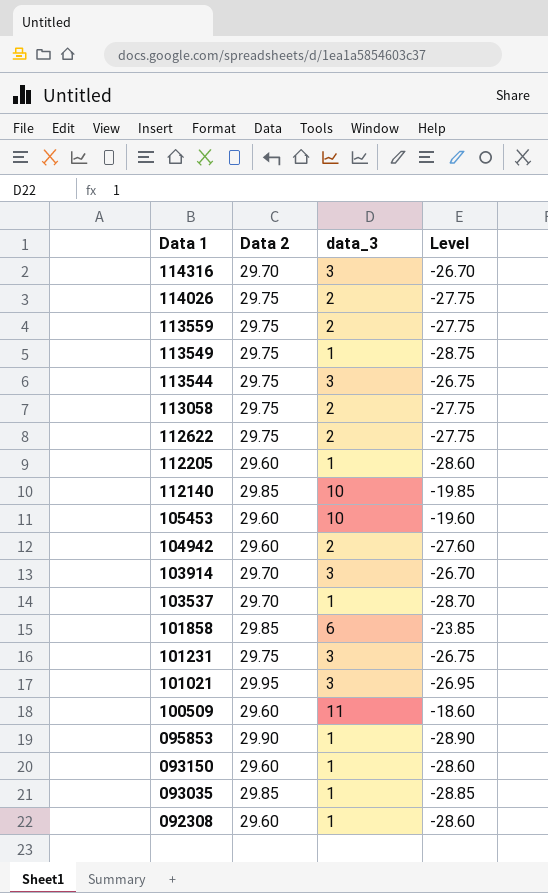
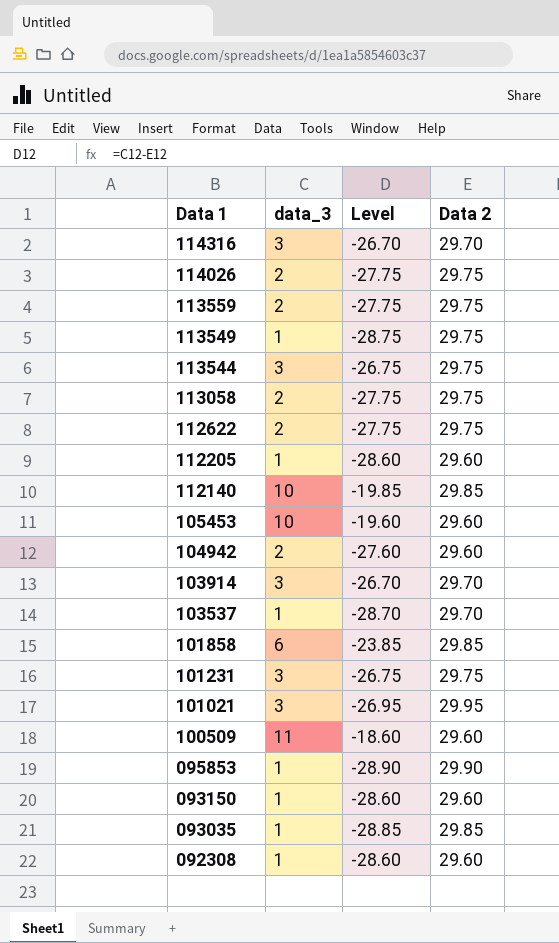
column Data 2 | position: 2 -> 4

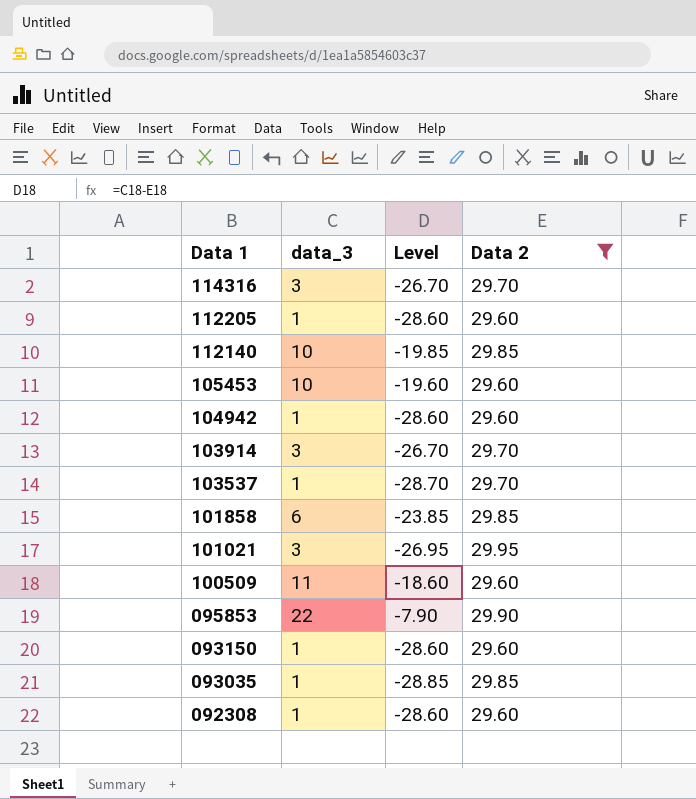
filter: none -> Data 2 != 29.75
104942 | data_3: 2 -> 1
104942 | Level: -27.60 -> -28.60
095853 | data_3: 1 -> 22
095853 | Level: -28.90 -> -7.90

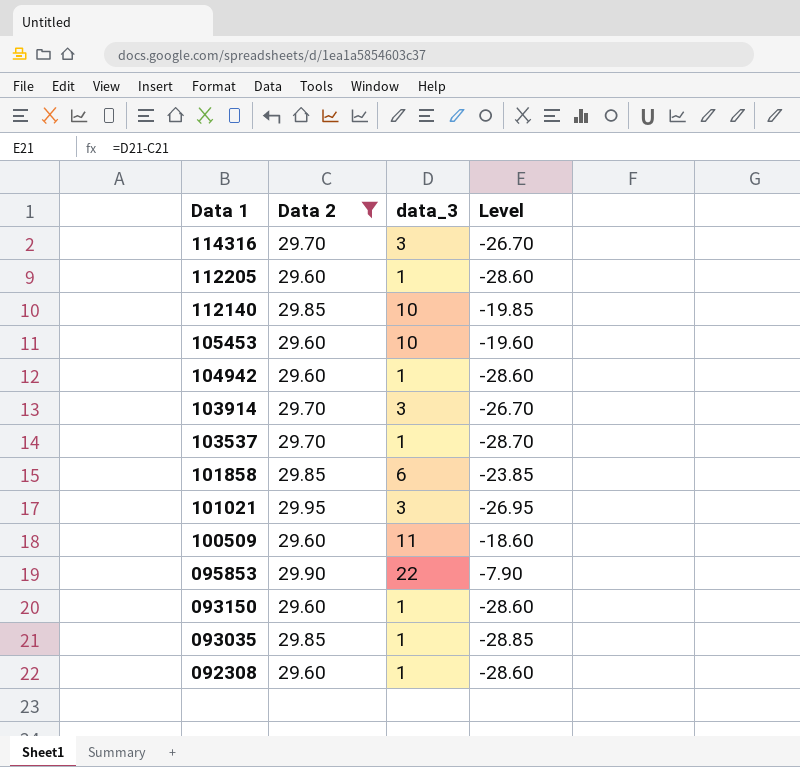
column Data 2 | position: 4 -> 2

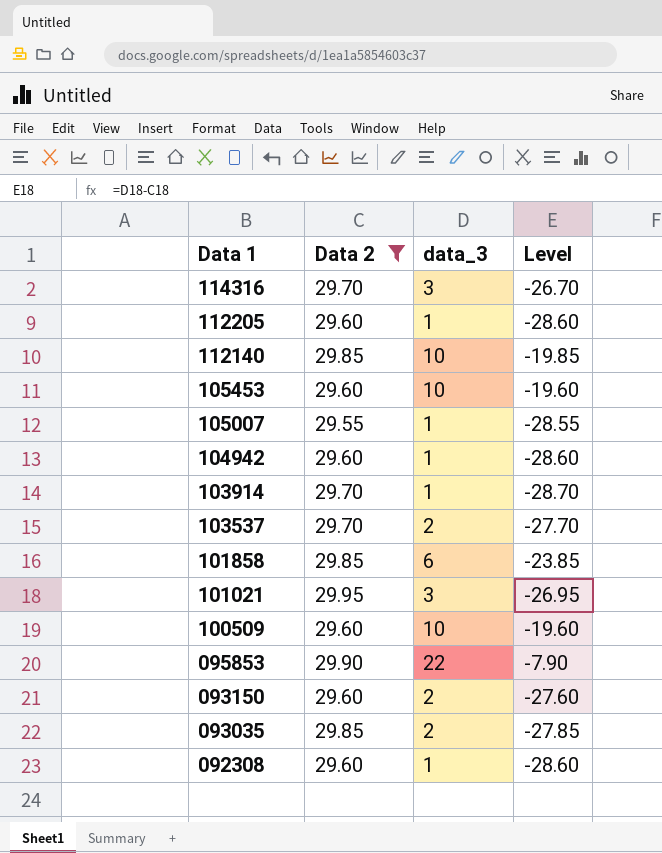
row 105007: none -> 29.55 | 1 | -28.55
103914 | data_3: 3 -> 1
103914 | Level: -26.70 -> -28.70
103537 | data_3: 1 -> 2
103537 | Level: -28.70 -> -27.70
100509 | data_3: 11 -> 10
100509 | Level: -18.60 -> -19.60
093150 | data_3: 1 -> 2
093150 | Level: -28.60 -> -27.60
093035 | data_3: 1 -> 2
093035 | Level: -28.85 -> -27.85

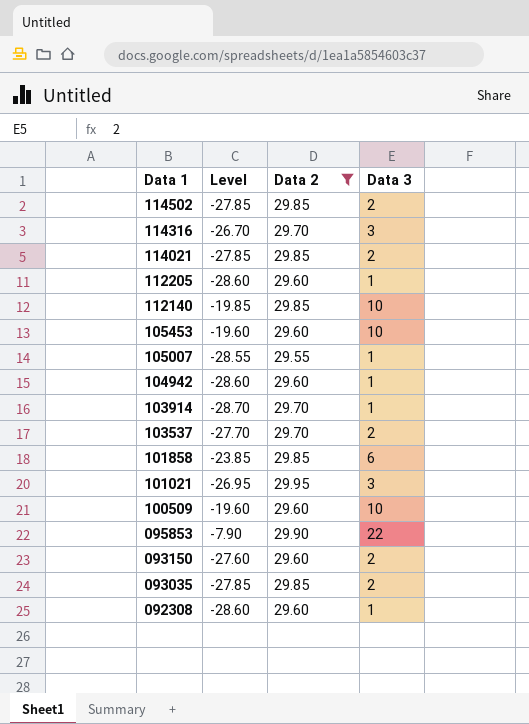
column Level | position: 4 -> 2
column name: data_3 -> Data 3
row 114502: none -> -27.85 | 29.85 | 2
row 114021: none -> -27.85 | 29.85 | 2

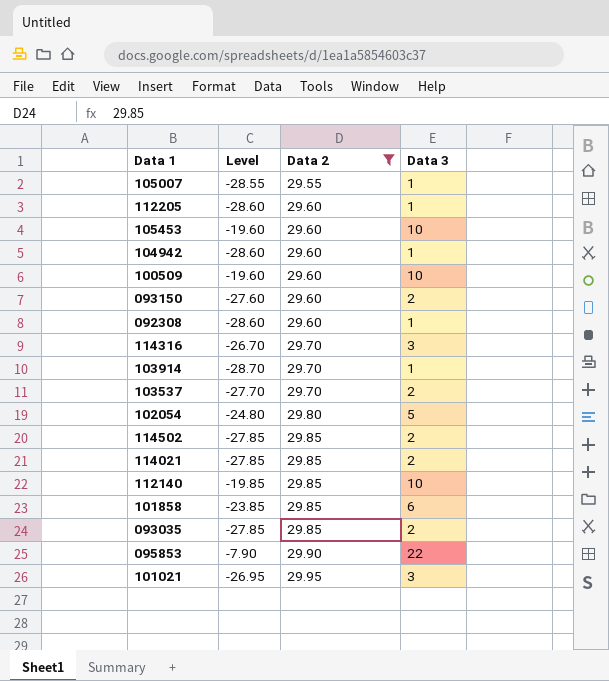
row order: Data 1 descending -> Data 2 ascending
row 102054: none -> -24.80 | 29.80 | 5

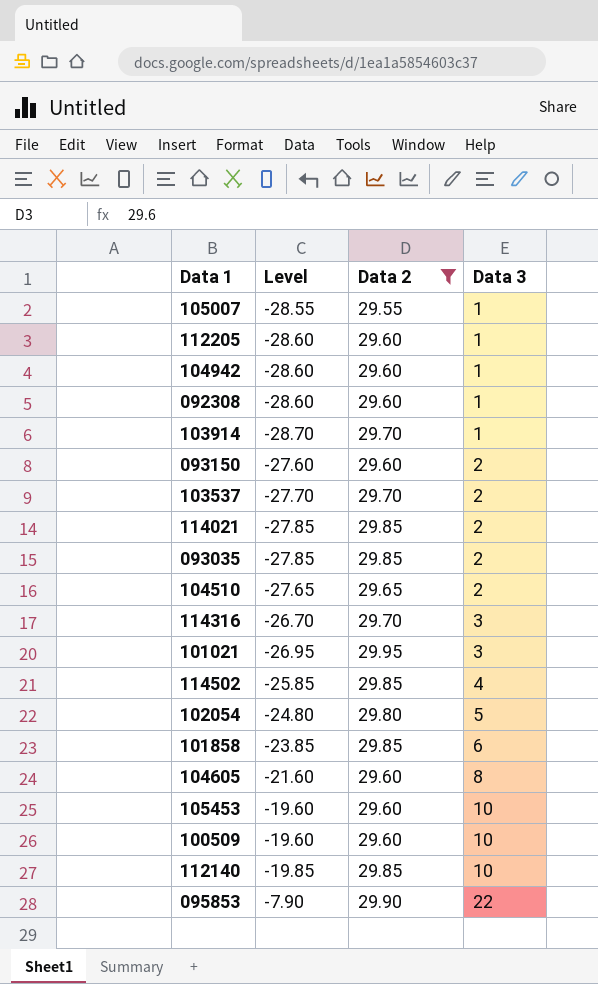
row order: Data 2 ascending -> Data 3 ascending
row 104510: none -> -27.65 | 29.65 | 2
114502 | Level: -27.85 -> -25.85
114502 | Data 3: 2 -> 4
row 104605: none -> -21.60 | 29.60 | 8

